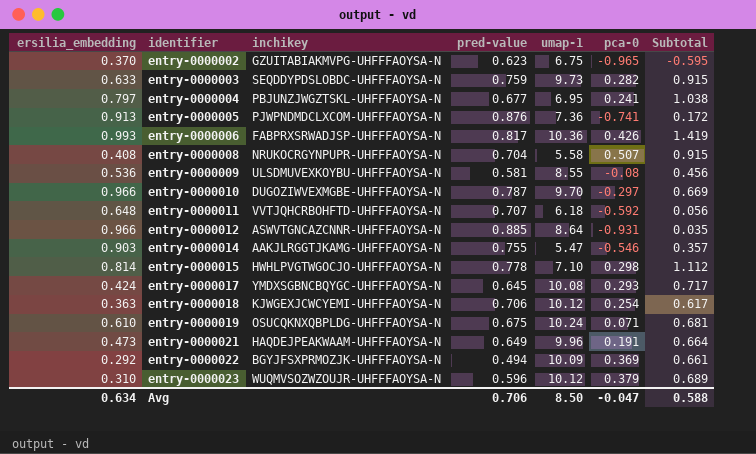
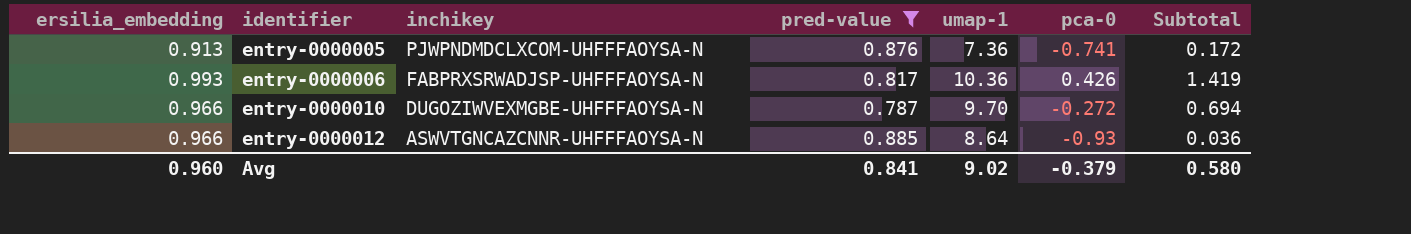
filter: none -> pred-value >= 0.787
entry-0000010 | pca-0: -0.297 -> -0.272
entry-0000010 | Subtotal: 0.669 -> 0.694
entry-0000012 | pca-0: -0.931 -> -0.93
entry-0000012 | Subtotal: 0.035 -> 0.036
Avg | ersilia_embedding: 0.634 -> 0.960
Avg | pred-value: 0.706 -> 0.841
Avg | umap-1: 8.50 -> 9.02
Avg | pca-0: -0.047 -> -0.379
Avg | Subtotal: 0.588 -> 0.580

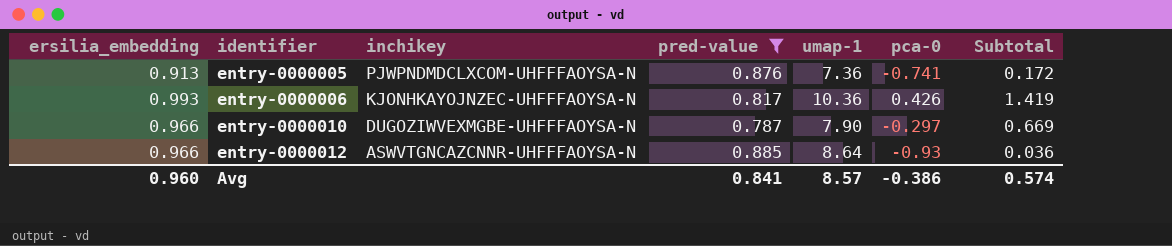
entry-0000006 | inchikey: FABPRXSRWADJSP-UHFFFAOYSA-N -> KJONHKAYOJNZEC-UHFFFAOYSA-N
entry-0000010 | umap-1: 9.70 -> 7.90
entry-0000010 | pca-0: -0.272 -> -0.297
entry-0000010 | Subtotal: 0.694 -> 0.669
Avg | umap-1: 9.02 -> 8.57
Avg | pca-0: -0.379 -> -0.386
Avg | Subtotal: 0.580 -> 0.574

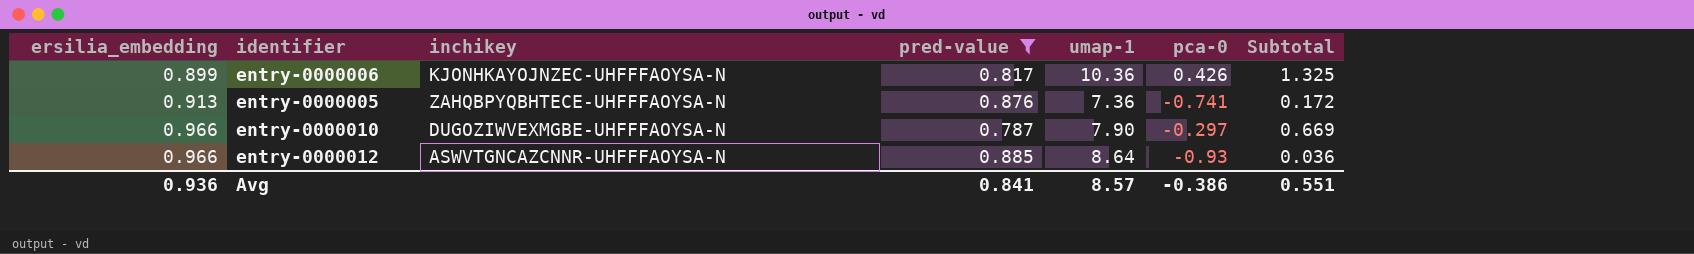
row order: identifier ascending -> ersilia_embedding ascending
entry-0000006 | ersilia_embedding: 0.993 -> 0.899
entry-0000006 | Subtotal: 1.419 -> 1.325
entry-0000005 | inchikey: PJWPNDMDCLXCOM-UHFFFAOYSA-N -> ZAHQBPYQBHTECE-UHFFFAOYSA-N
Avg | ersilia_embedding: 0.960 -> 0.936
Avg | Subtotal: 0.574 -> 0.551

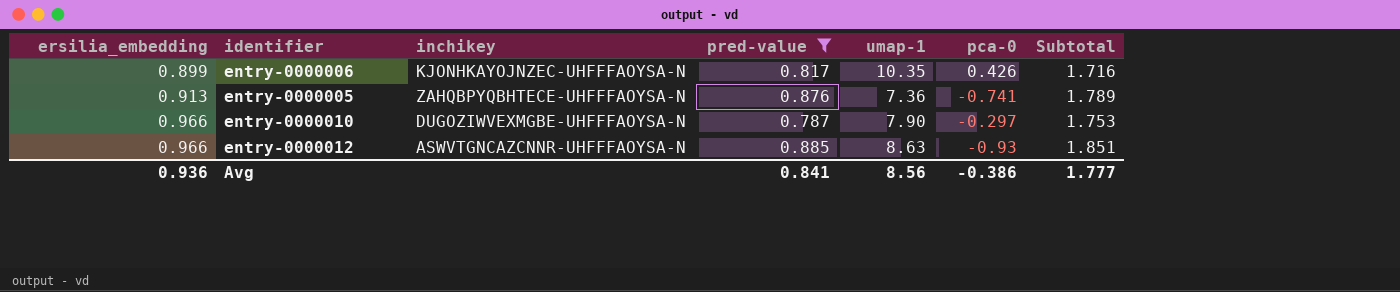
column Subtotal | formula: [ersilia_embedding] + [pca-0] -> [ersilia_embedding] + [pred-value]
entry-0000006 | umap-1: 10.36 -> 10.35
entry-0000012 | umap-1: 8.64 -> 8.63
Avg | umap-1: 8.57 -> 8.56
Avg | Subtotal: 0.551 -> 1.777

